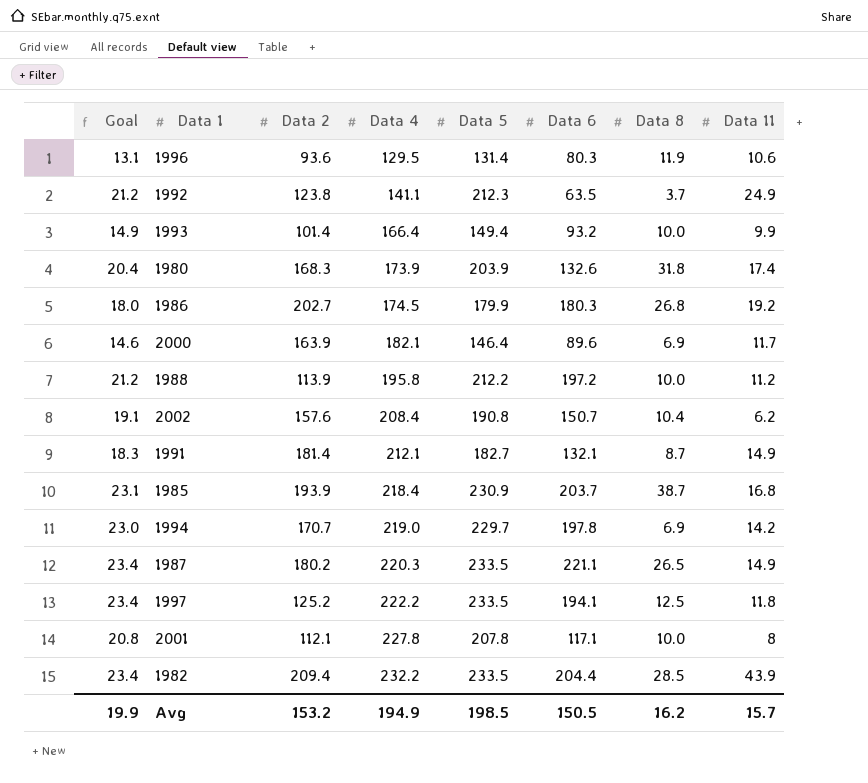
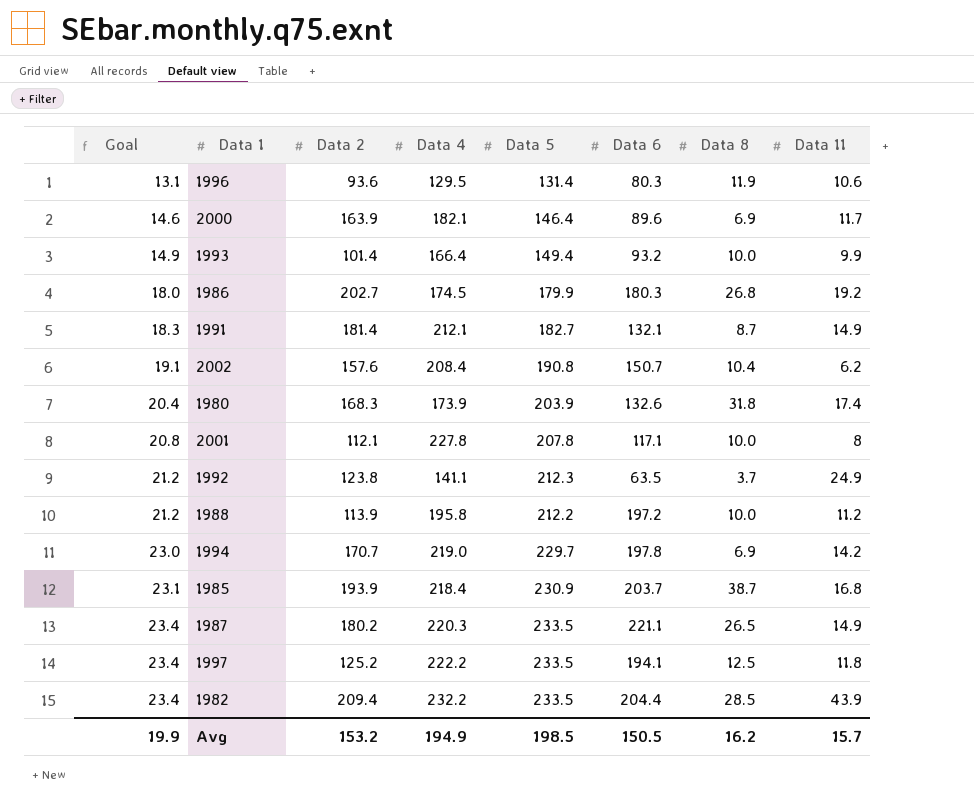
row order: Data 4 ascending -> Goal ascending

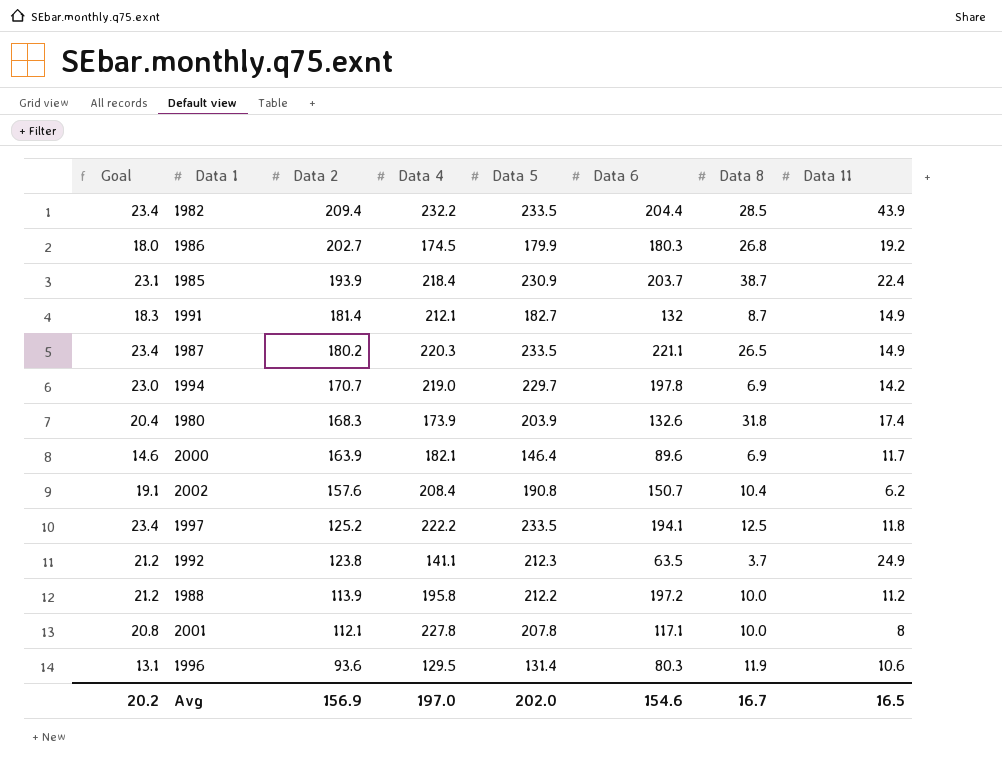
row order: Goal ascending -> Data 2 descending
row 1993: 14.9 | 101.4 | 166.4 | 149.4 | 93.2 | 10.0 | 9.9 -> none
1985 | Data 11: 16.8 -> 22.4
1991 | Data 6: 132.1 -> 132
Avg | Goal: 19.9 -> 20.2
Avg | Data 2: 153.2 -> 156.9
Avg | Data 4: 194.9 -> 197.0
Avg | Data 5: 198.5 -> 202.0
Avg | Data 6: 150.5 -> 154.6
Avg | Data 8: 16.2 -> 16.7
Avg | Data 11: 15.7 -> 16.5

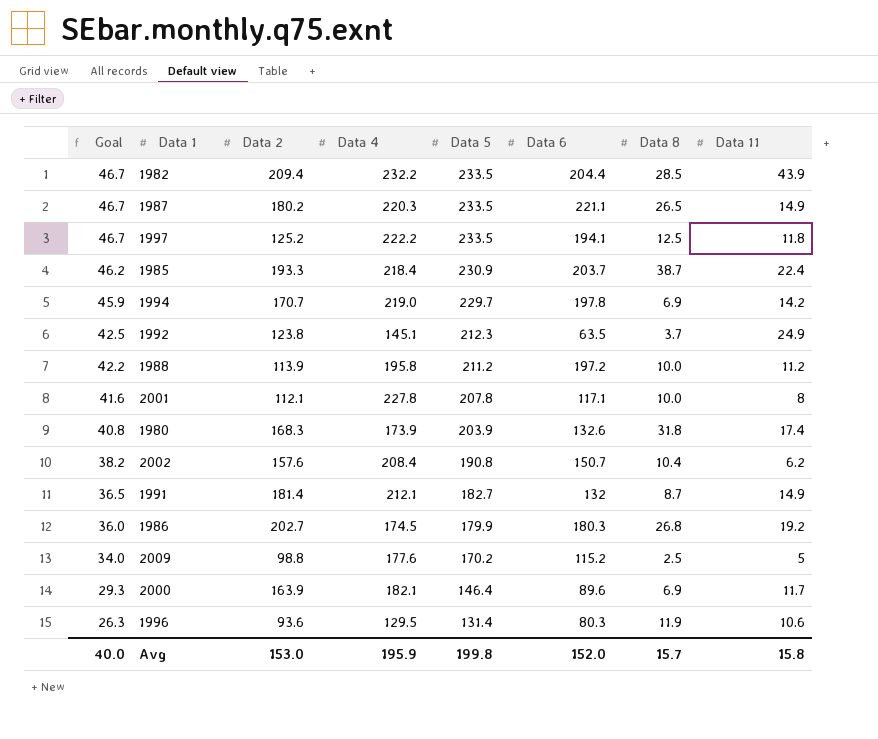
row order: Data 2 descending -> Goal descending
column Goal | formula: [Data 5] * 0.1 -> [Data 5] * 0.2
1985 | Data 2: 193.9 -> 193.3
1992 | Data 4: 141.1 -> 145.1
1988 | Data 5: 212.2 -> 211.2
row 2009: none -> 34.0 | 98.8 | 177.6 | 170.2 | 115.2 | 2.5 | 5
Avg | Goal: 20.2 -> 40.0
Avg | Data 2: 156.9 -> 153.0
Avg | Data 4: 197.0 -> 195.9
Avg | Data 5: 202.0 -> 199.8
Avg | Data 6: 154.6 -> 152.0
Avg | Data 8: 16.7 -> 15.7
Avg | Data 11: 16.5 -> 15.8

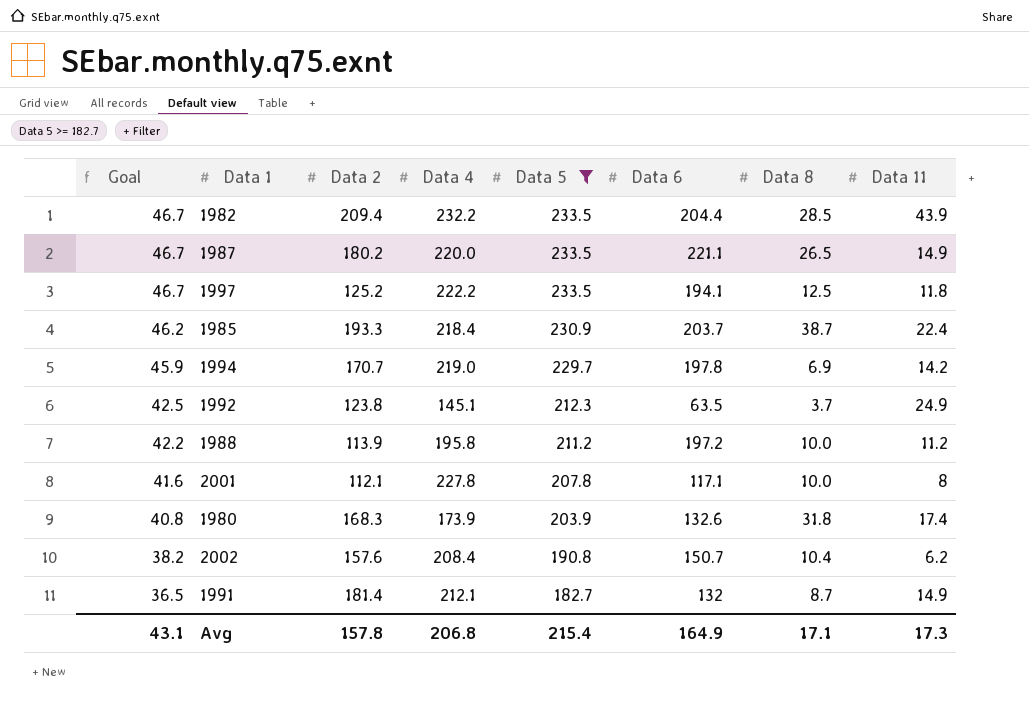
filter: none -> Data 5 >= 182.7
1987 | Data 4: 220.3 -> 220.0
Avg | Goal: 40.0 -> 43.1
Avg | Data 2: 153.0 -> 157.8
Avg | Data 4: 195.9 -> 206.8
Avg | Data 5: 199.8 -> 215.4
Avg | Data 6: 152.0 -> 164.9
Avg | Data 8: 15.7 -> 17.1
Avg | Data 11: 15.8 -> 17.3

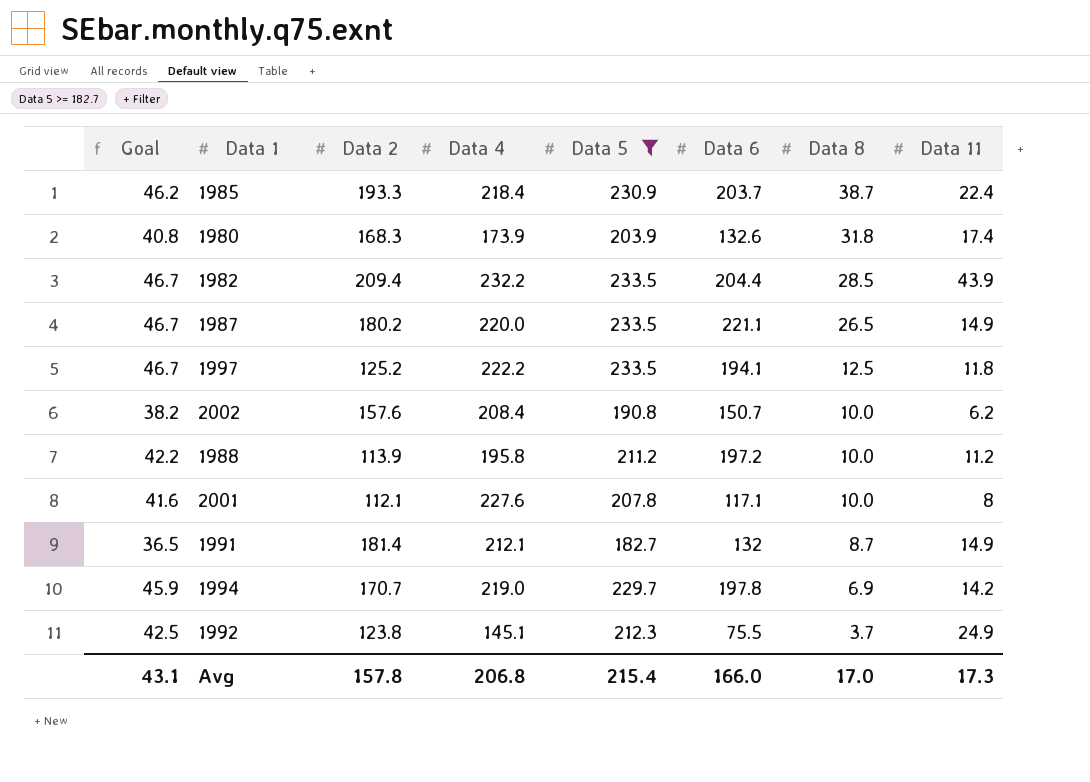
row order: Goal descending -> Data 8 descending
2002 | Data 8: 10.4 -> 10.0
2001 | Data 4: 227.8 -> 227.6
1992 | Data 6: 63.5 -> 75.5
Avg | Data 6: 164.9 -> 166.0
Avg | Data 8: 17.1 -> 17.0

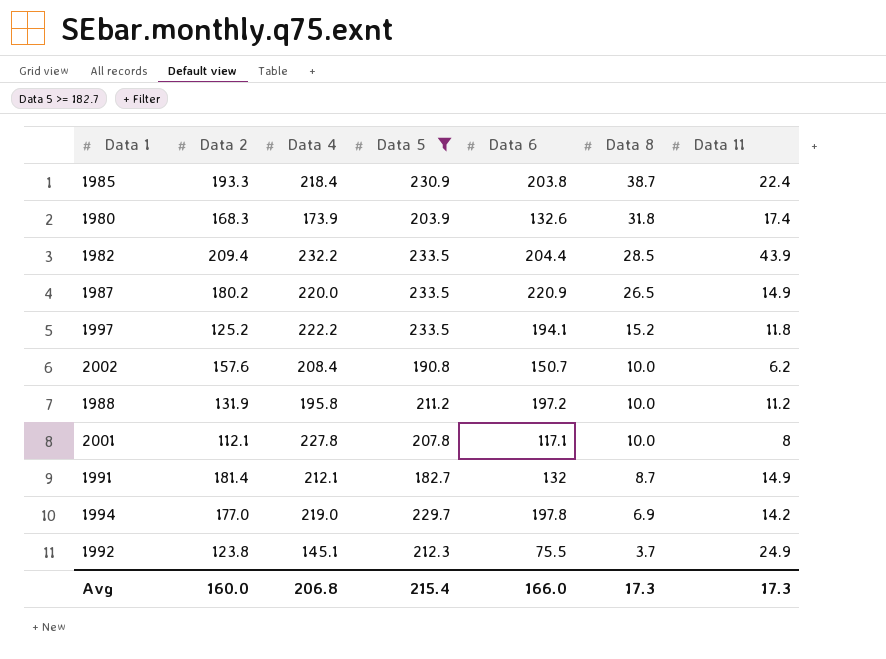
column Goal | formula: [Data 5] * 0.2 -> none
1985 | Data 6: 203.7 -> 203.8
1987 | Data 6: 221.1 -> 220.9
1997 | Data 8: 12.5 -> 15.2
1988 | Data 2: 113.9 -> 131.9
2001 | Data 4: 227.6 -> 227.8
1994 | Data 2: 170.7 -> 177.0
Avg | Data 2: 157.8 -> 160.0
Avg | Data 8: 17.0 -> 17.3

